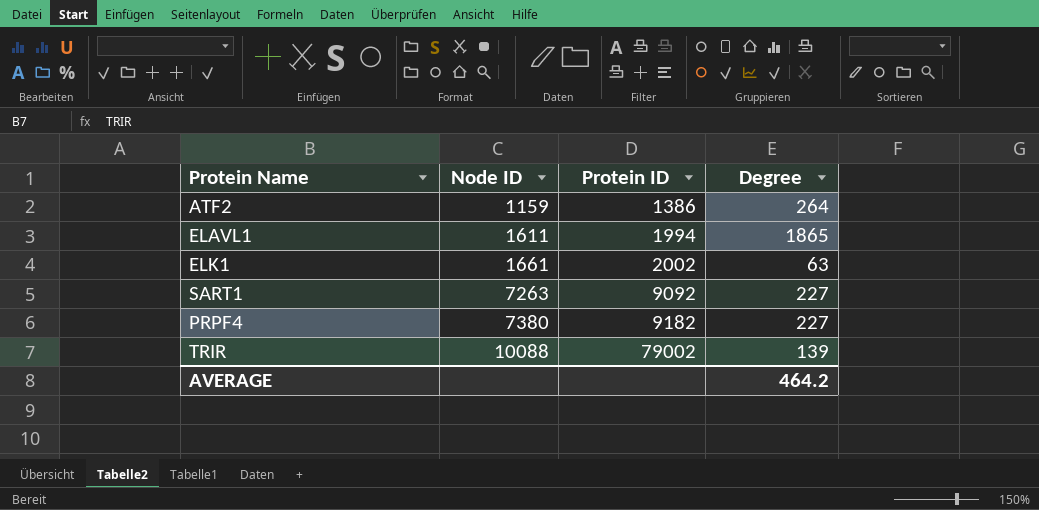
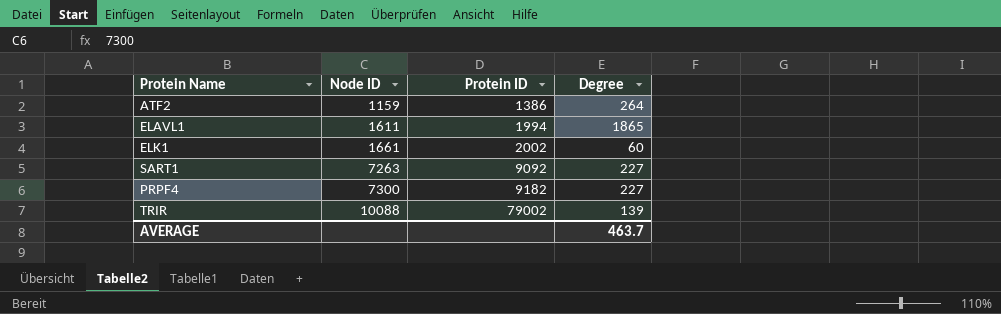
ELK1 | Degree: 63 -> 60
PRPF4 | Node ID: 7380 -> 7300
AVERAGE | Degree: 464.2 -> 463.7

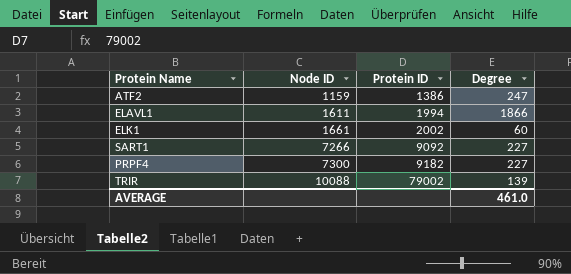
ATF2 | Degree: 264 -> 247
ELAVL1 | Degree: 1865 -> 1866
SART1 | Node ID: 7263 -> 7266
AVERAGE | Degree: 463.7 -> 461.0

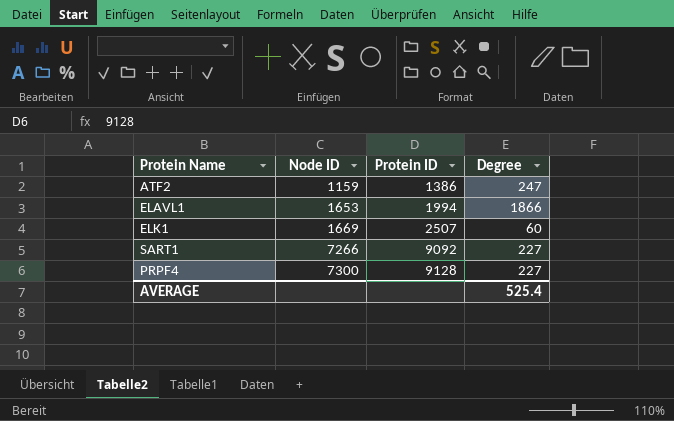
row TRIR: 10088 | 79002 | 139 -> none
ELAVL1 | Node ID: 1611 -> 1653
ELK1 | Node ID: 1661 -> 1669
ELK1 | Protein ID: 2002 -> 2507
PRPF4 | Protein ID: 9182 -> 9128
AVERAGE | Degree: 461.0 -> 525.4

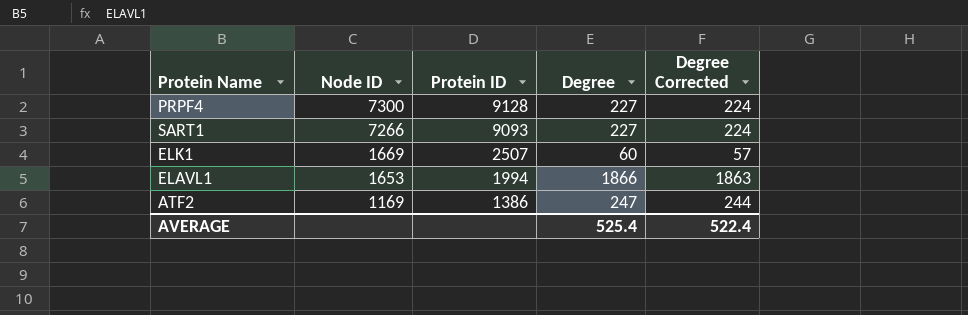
row order: Node ID ascending -> Node ID descending
column Degree Corrected | formula: none -> [Degree] - 3
SART1 | Protein ID: 9092 -> 9093
ATF2 | Node ID: 1159 -> 1169

